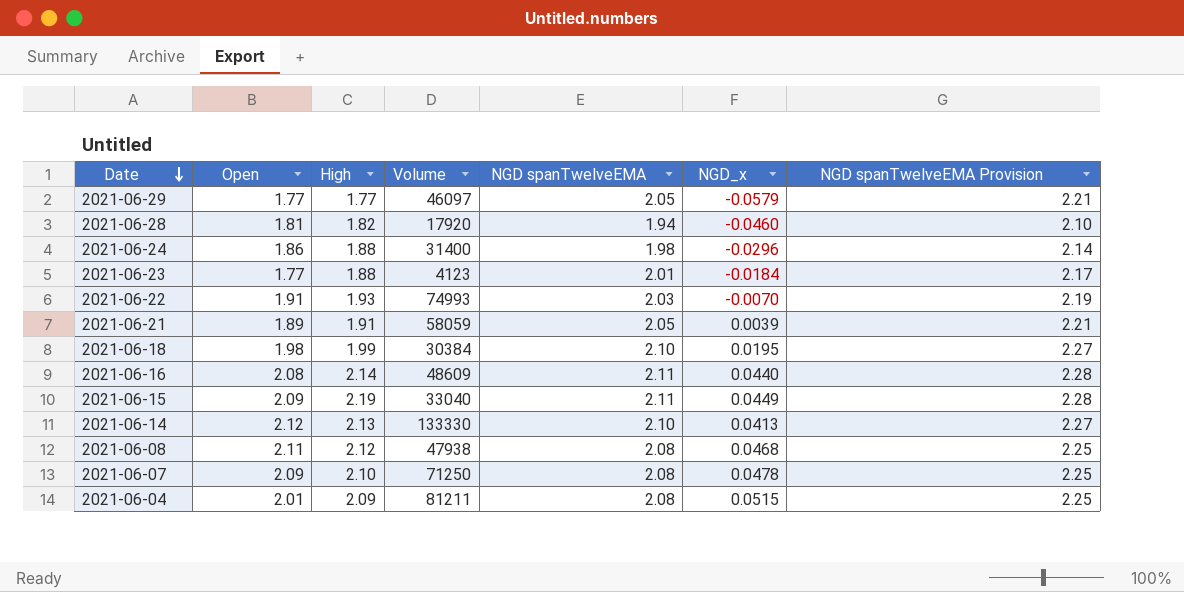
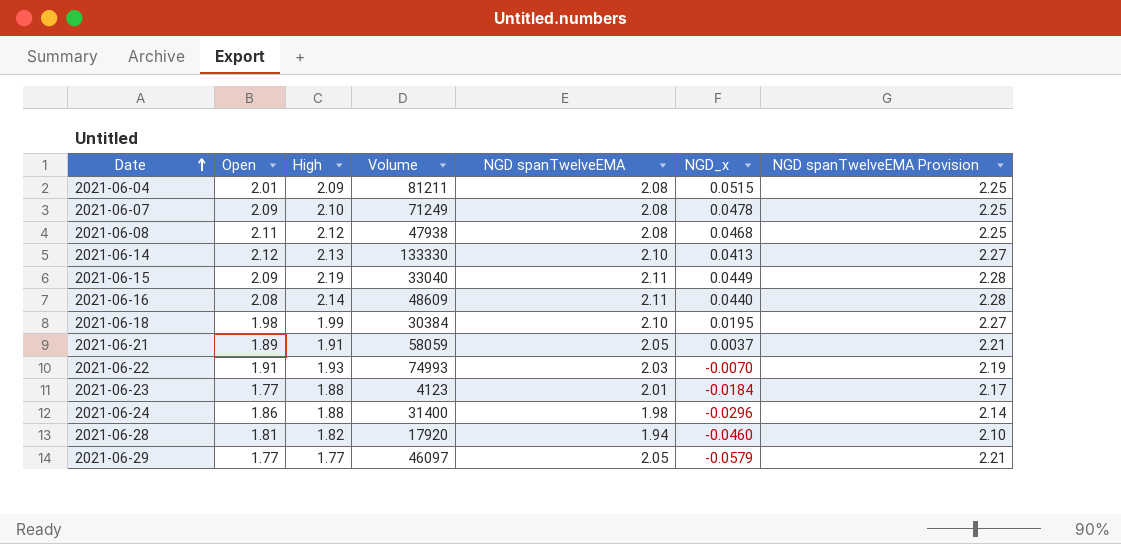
row order: Date descending -> Date ascending
2021-06-07 | Volume: 71250 -> 71249
2021-06-21 | NGD_x: 0.0039 -> 0.0037

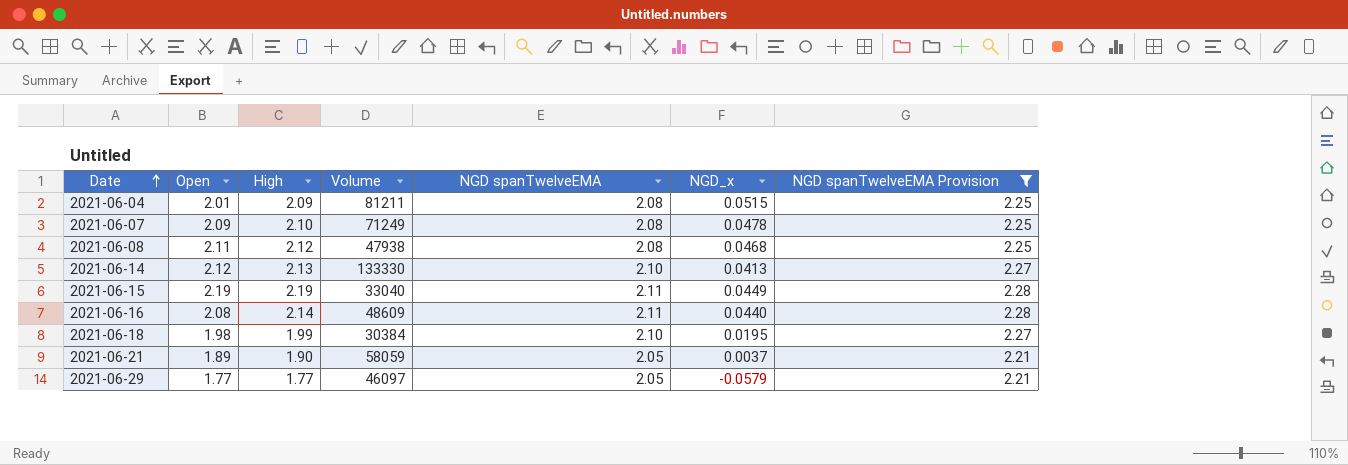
filter: none -> NGD spanTwelveEMA Provision >= 2.21
2021-06-15 | Open: 2.09 -> 2.19
2021-06-21 | High: 1.91 -> 1.90

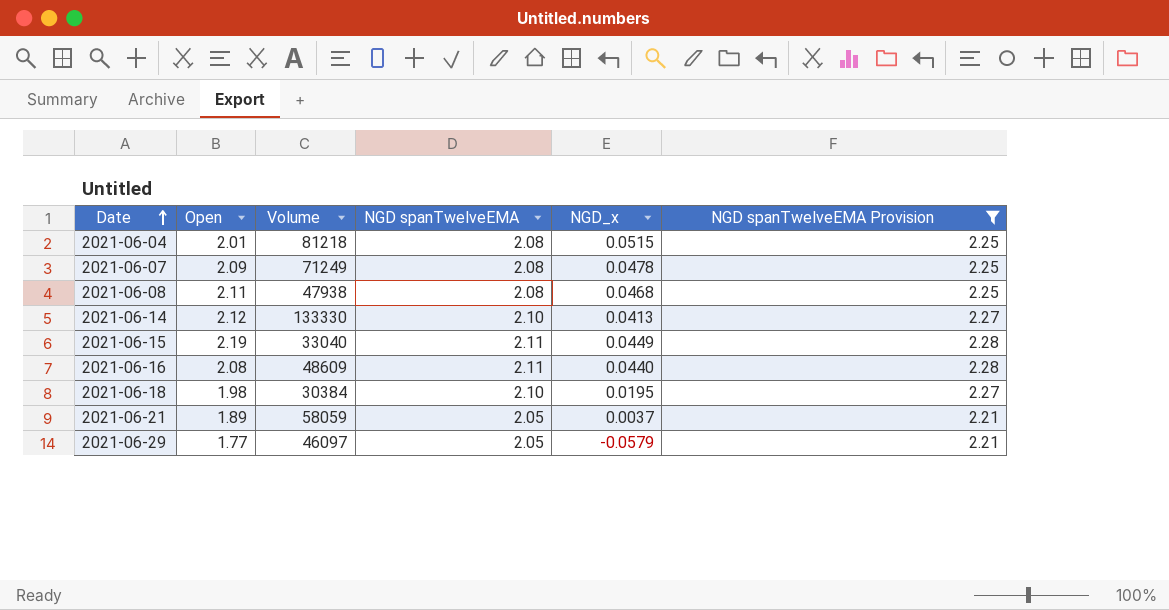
column High | position: 3 -> none
2021-06-04 | Volume: 81211 -> 81218

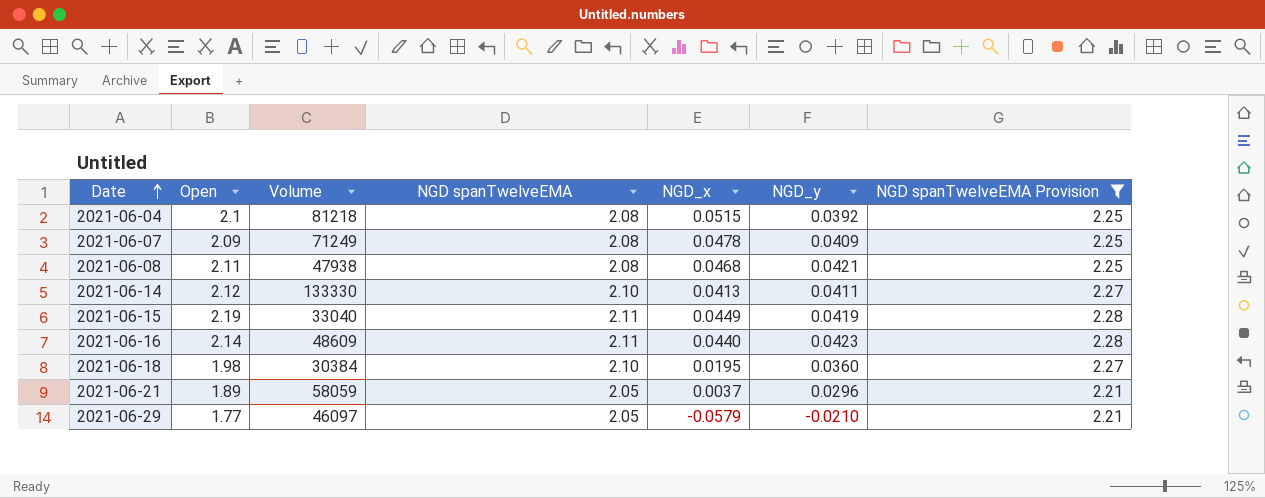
column NGD_y | position: none -> 6
2021-06-04 | Open: 2.01 -> 2.1
2021-06-16 | Open: 2.08 -> 2.14

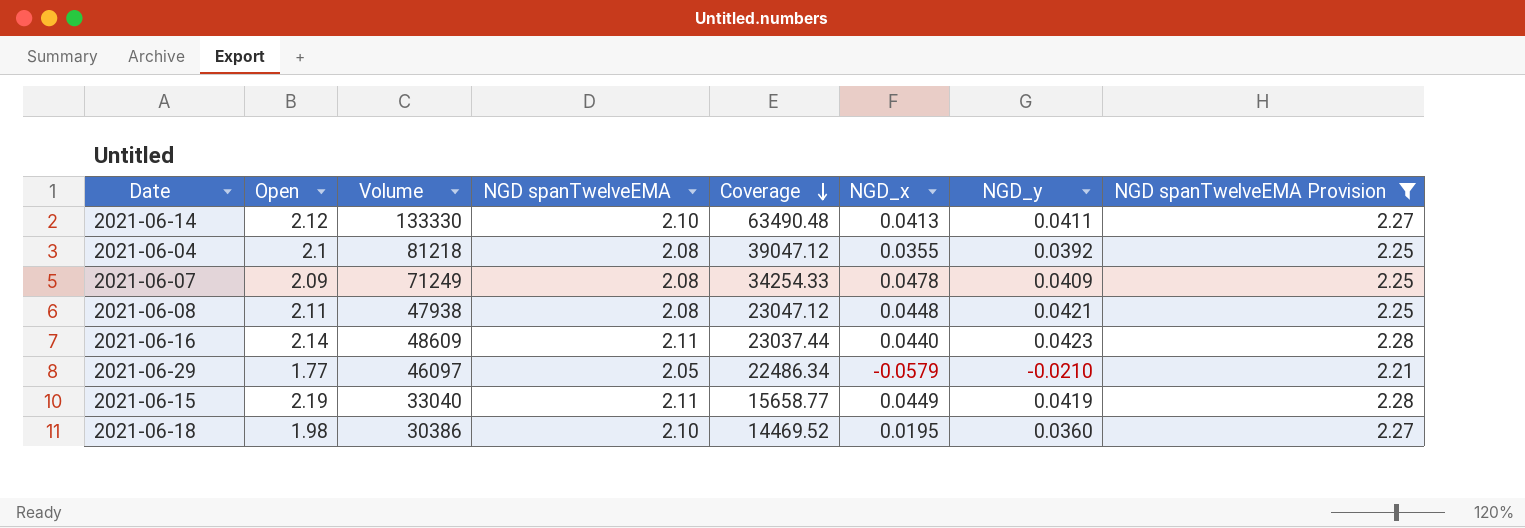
row order: Date ascending -> Coverage descending
column Coverage | formula: none -> [Volume] / [NGD spanTwelveEMA]
row 2021-06-21: 1.89 | 58059 | 2.05 | 0.0037 | 0.0296 | 2.21 -> none
2021-06-04 | NGD_x: 0.0515 -> 0.0355
2021-06-08 | NGD_x: 0.0468 -> 0.0448
2021-06-18 | Volume: 30384 -> 30386

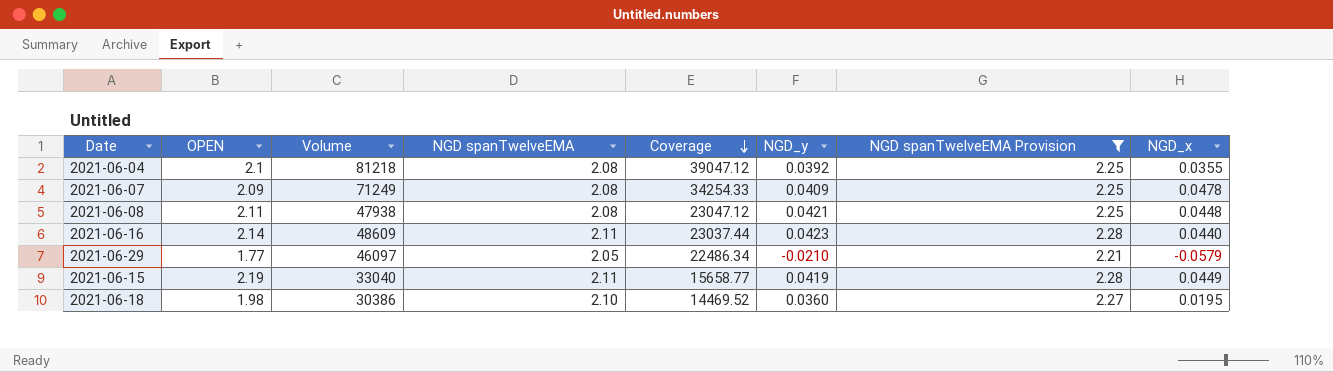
column name: Open -> OPEN
column NGD_x | position: 6 -> 8
row 2021-06-14: 2.12 | 133330 | 2.10 | 63490.48 | 0.0413 | 0.0411 | 2.27 -> none

